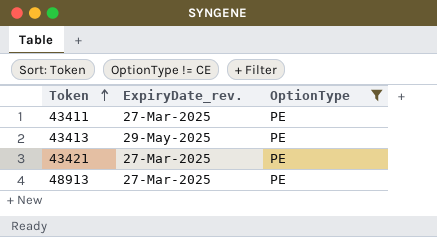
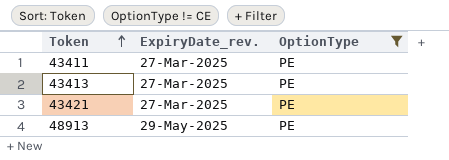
43413 | ExpiryDate_rev.: 29-May-2025 -> 27-Mar-2025
48913 | ExpiryDate_rev.: 27-Mar-2025 -> 29-May-2025

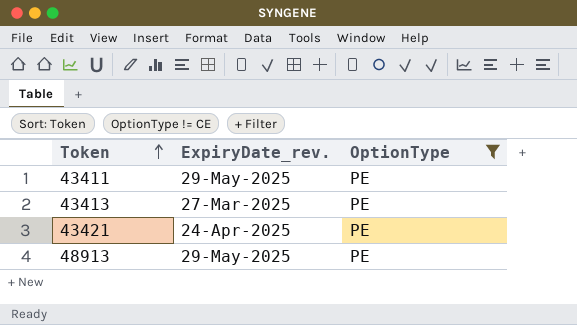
43411 | ExpiryDate_rev.: 27-Mar-2025 -> 29-May-2025
43421 | ExpiryDate_rev.: 27-Mar-2025 -> 24-Apr-2025

